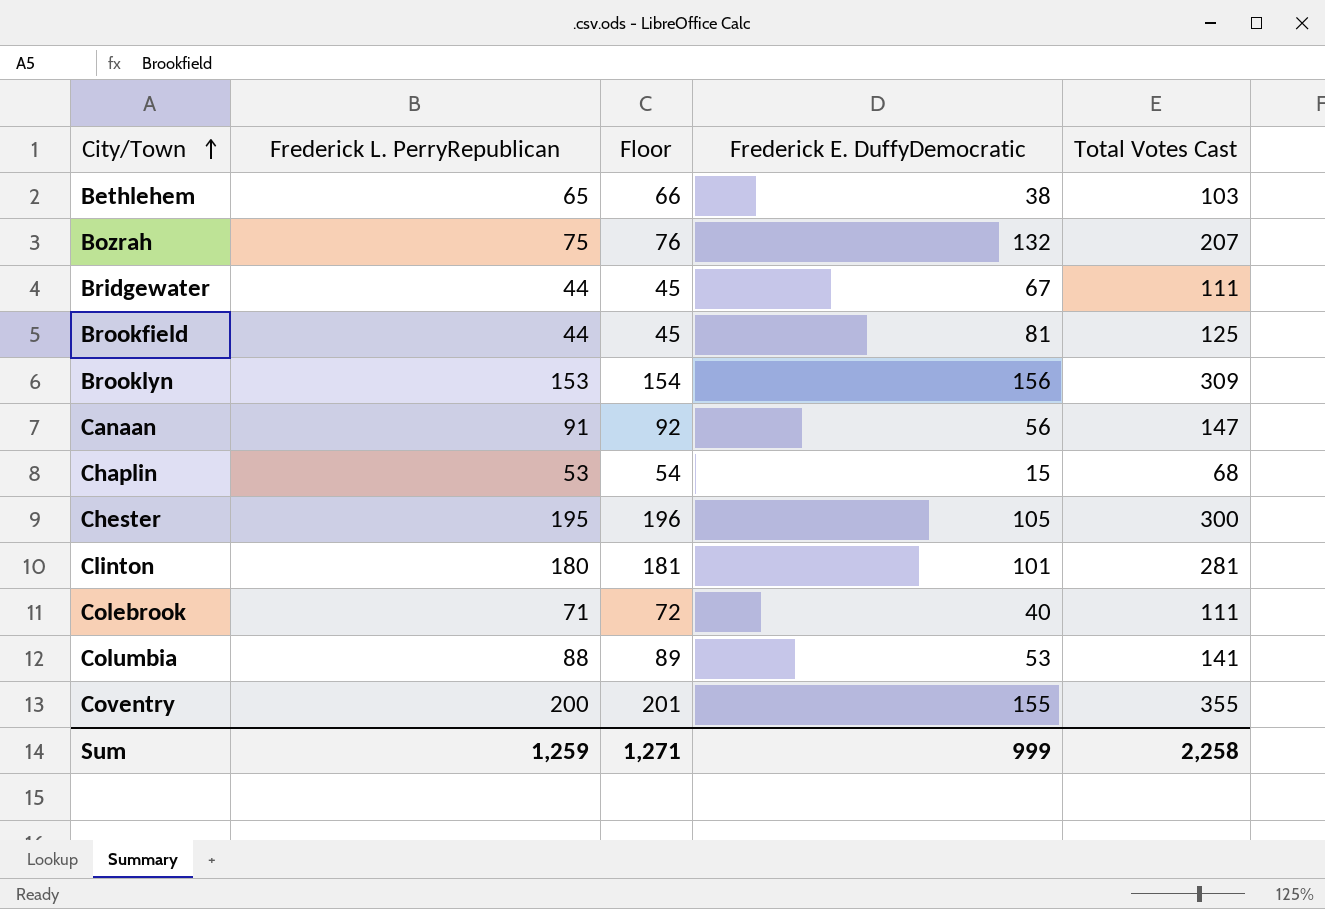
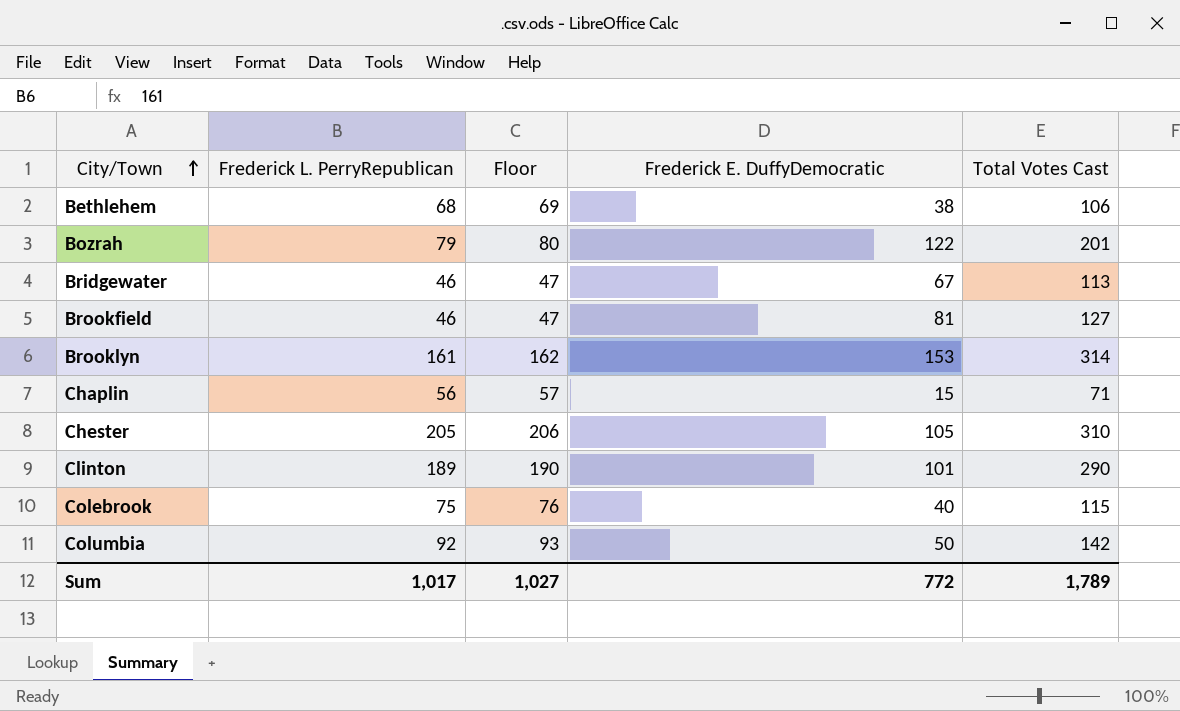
row Canaan: 91 | 92 | 56 | 147 -> none
row Coventry: 200 | 201 | 155 | 355 -> none
Bethlehem | Frederick L. PerryRepublican: 65 -> 68
Bethlehem | Floor: 66 -> 69
Bethlehem | Total Votes Cast: 103 -> 106
Bozrah | Frederick L. PerryRepublican: 75 -> 79
Bozrah | Floor: 76 -> 80
Bozrah | Frederick E. DuffyDemocratic: 132 -> 122
Bozrah | Total Votes Cast: 207 -> 201
Bridgewater | Frederick L. PerryRepublican: 44 -> 46
Bridgewater | Floor: 45 -> 47
Bridgewater | Total Votes Cast: 111 -> 113
Brookfield | Frederick L. PerryRepublican: 44 -> 46
Brookfield | Floor: 45 -> 47
Brookfield | Total Votes Cast: 125 -> 127
Brooklyn | Frederick L. PerryRepublican: 153 -> 161
Brooklyn | Floor: 154 -> 162
Brooklyn | Frederick E. DuffyDemocratic: 156 -> 153
Brooklyn | Total Votes Cast: 309 -> 314
Chaplin | Frederick L. PerryRepublican: 53 -> 56
Chaplin | Floor: 54 -> 57
Chaplin | Total Votes Cast: 68 -> 71
Chester | Frederick L. PerryRepublican: 195 -> 205
Chester | Floor: 196 -> 206
Chester | Total Votes Cast: 300 -> 310
Clinton | Frederick L. PerryRepublican: 180 -> 189
Clinton | Floor: 181 -> 190
Clinton | Total Votes Cast: 281 -> 290
Colebrook | Frederick L. PerryRepublican: 71 -> 75
Colebrook | Floor: 72 -> 76
Colebrook | Total Votes Cast: 111 -> 115
Columbia | Frederick L. PerryRepublican: 88 -> 92
Columbia | Floor: 89 -> 93
Columbia | Frederick E. DuffyDemocratic: 53 -> 50
Columbia | Total Votes Cast: 141 -> 142
Sum | Frederick L. PerryRepublican: 1,259 -> 1,017
Sum | Floor: 1,271 -> 1,027
Sum | Frederick E. DuffyDemocratic: 999 -> 772
Sum | Total Votes Cast: 2,258 -> 1,789

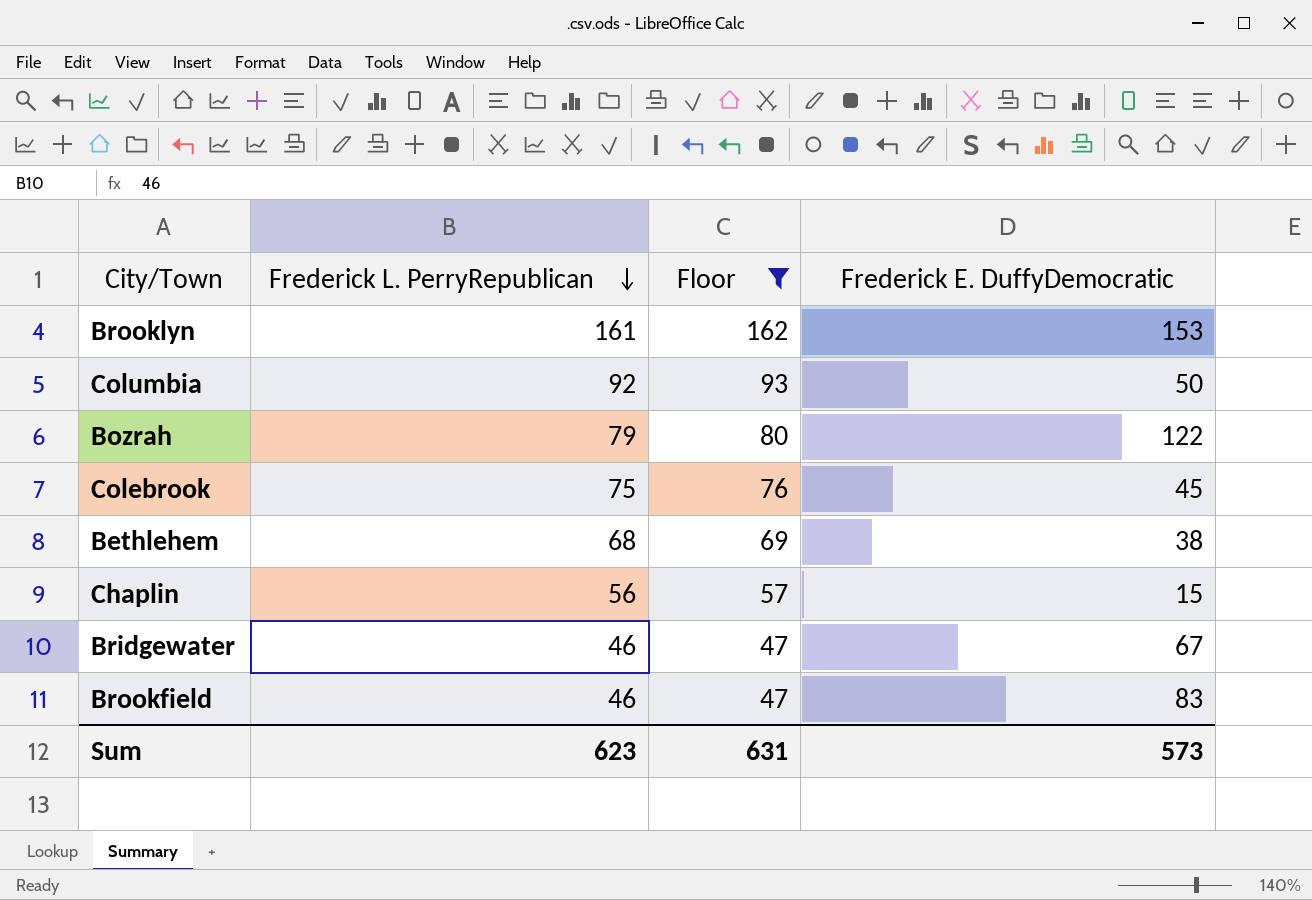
filter: none -> Floor <= 162
row order: City/Town ascending -> Frederick L. PerryRepublican descending
column Total Votes Cast | formula: [Frederick L. PerryRepublican] + [Frederick E. DuffyDemocratic] -> none
Colebrook | Frederick E. DuffyDemocratic: 40 -> 45
Brookfield | Frederick E. DuffyDemocratic: 81 -> 83
Sum | Frederick L. PerryRepublican: 1,017 -> 623
Sum | Floor: 1,027 -> 631
Sum | Frederick E. DuffyDemocratic: 772 -> 573

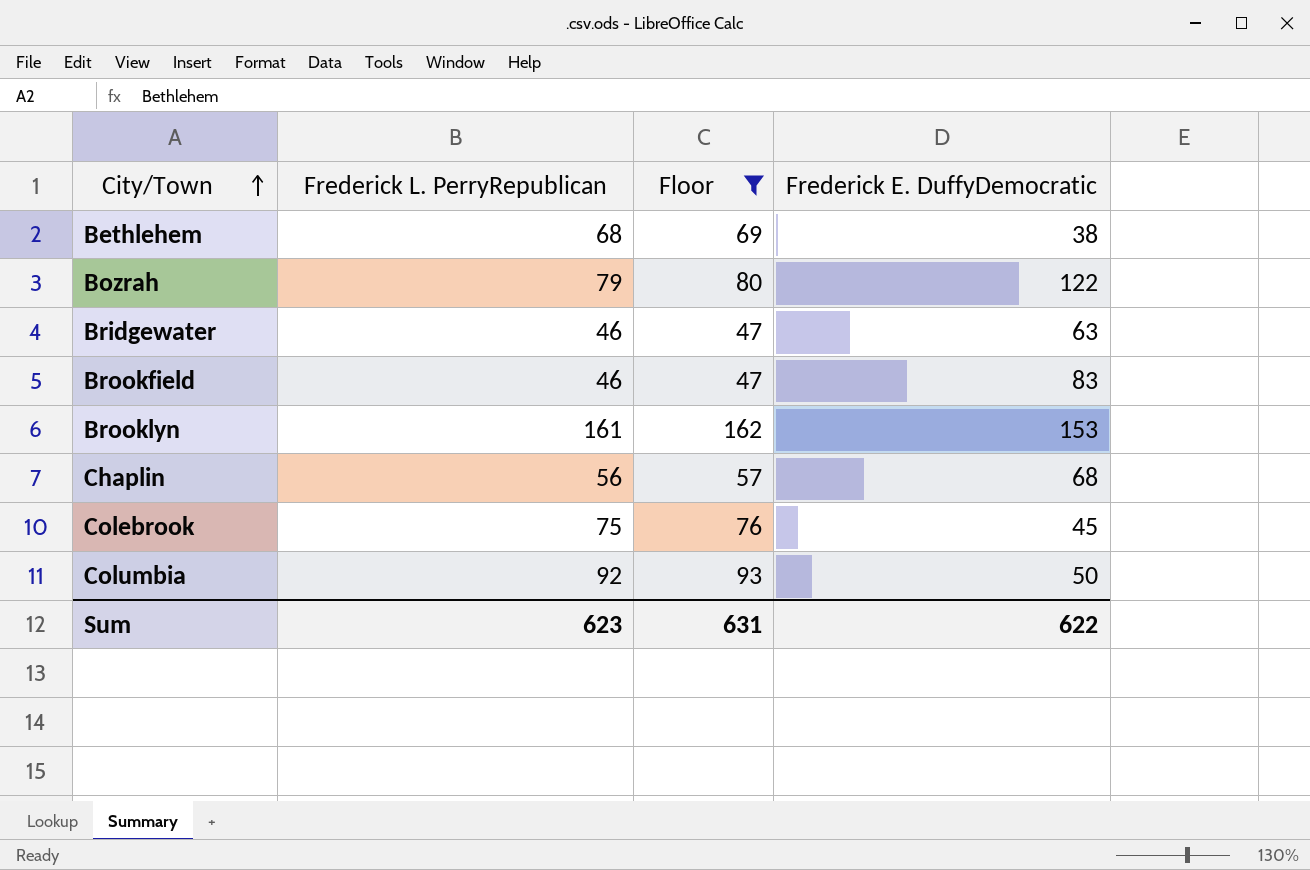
row order: Frederick L. PerryRepublican descending -> City/Town ascending
Bridgewater | Frederick E. DuffyDemocratic: 67 -> 63
Chaplin | Frederick E. DuffyDemocratic: 15 -> 68
Sum | Frederick E. DuffyDemocratic: 573 -> 622

